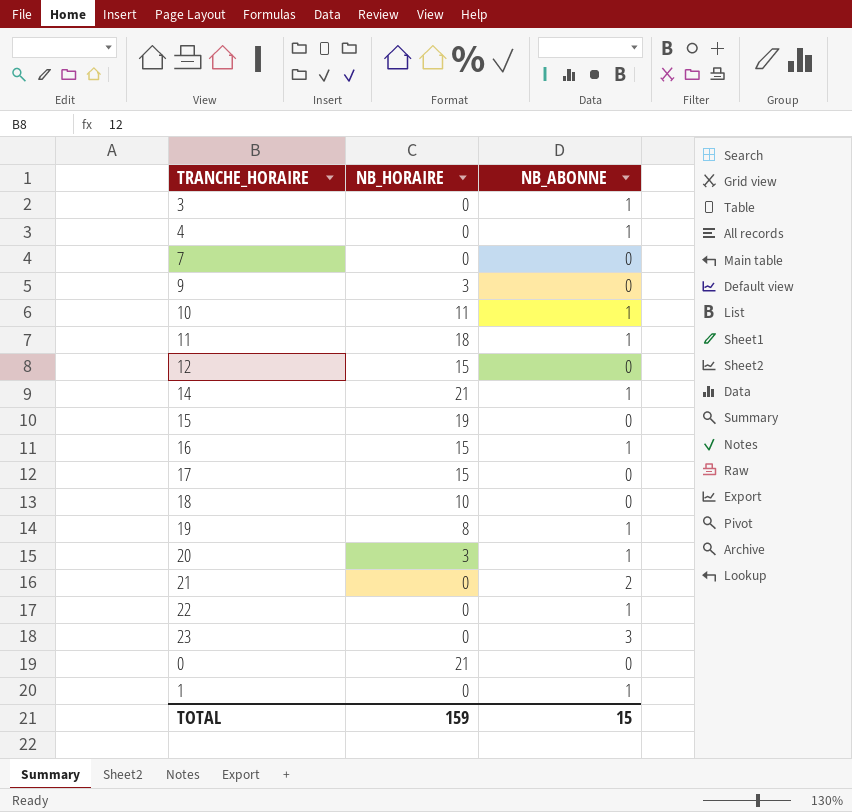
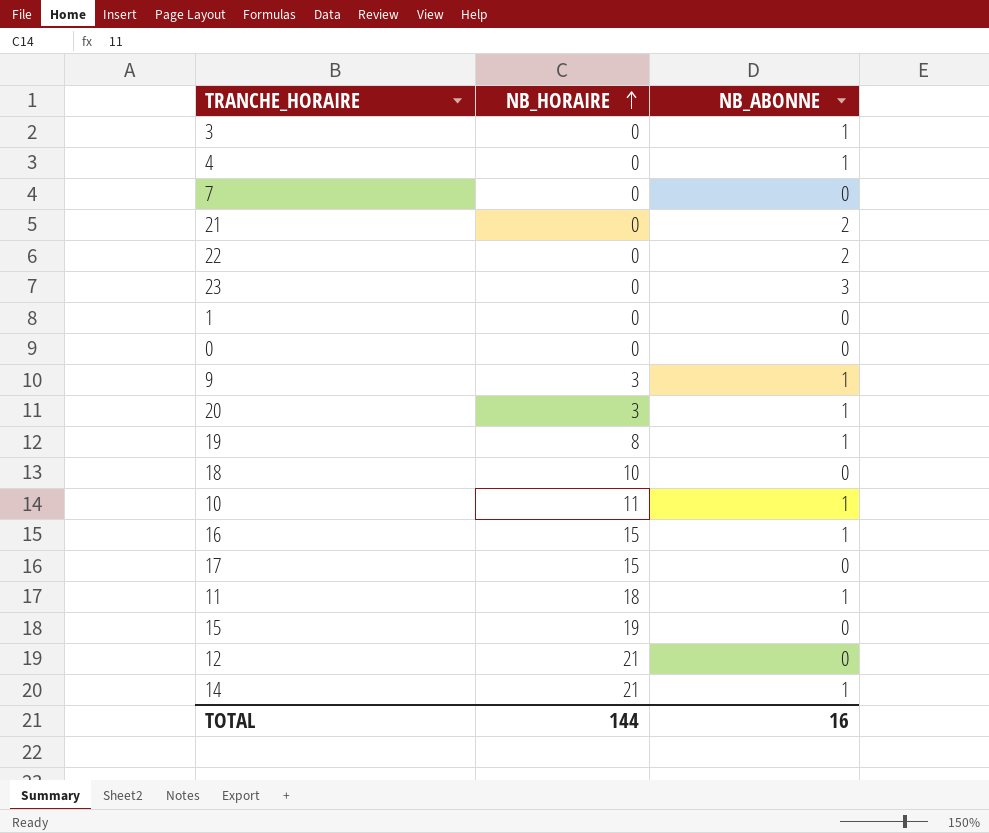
row order: none -> NB_HORAIRE ascending
22 | NB_ABONNE: 1 -> 2
1 | NB_ABONNE: 1 -> 0
0 | NB_HORAIRE: 21 -> 0
9 | NB_ABONNE: 0 -> 1
12 | NB_HORAIRE: 15 -> 21
TOTAL | NB_HORAIRE: 159 -> 144
TOTAL | NB_ABONNE: 15 -> 16

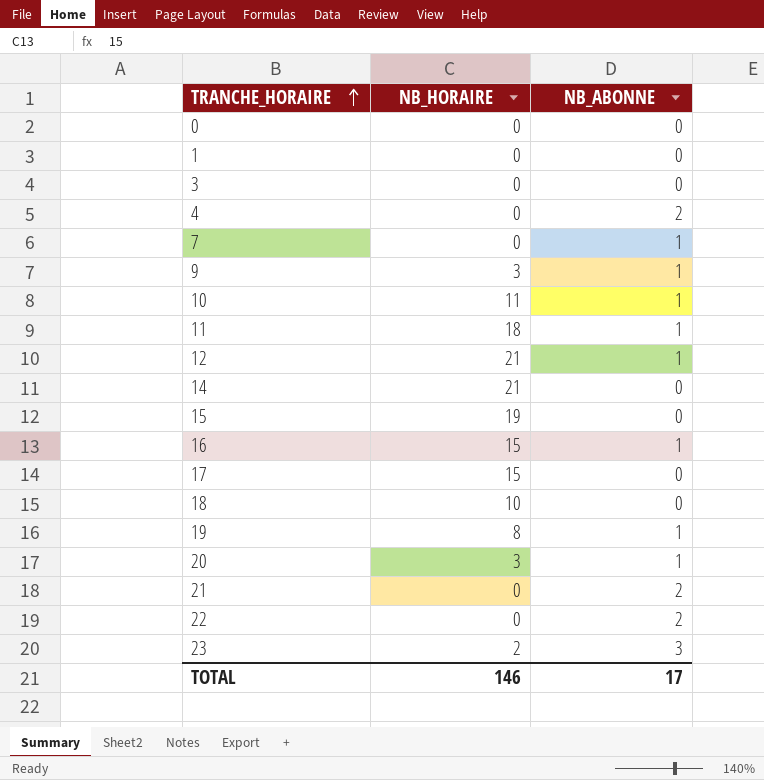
row order: NB_HORAIRE ascending -> TRANCHE_HORAIRE ascending
3 | NB_ABONNE: 1 -> 0
4 | NB_ABONNE: 1 -> 2
7 | NB_ABONNE: 0 -> 1
12 | NB_ABONNE: 0 -> 1
14 | NB_ABONNE: 1 -> 0
23 | NB_HORAIRE: 0 -> 2
TOTAL | NB_HORAIRE: 144 -> 146
TOTAL | NB_ABONNE: 16 -> 17

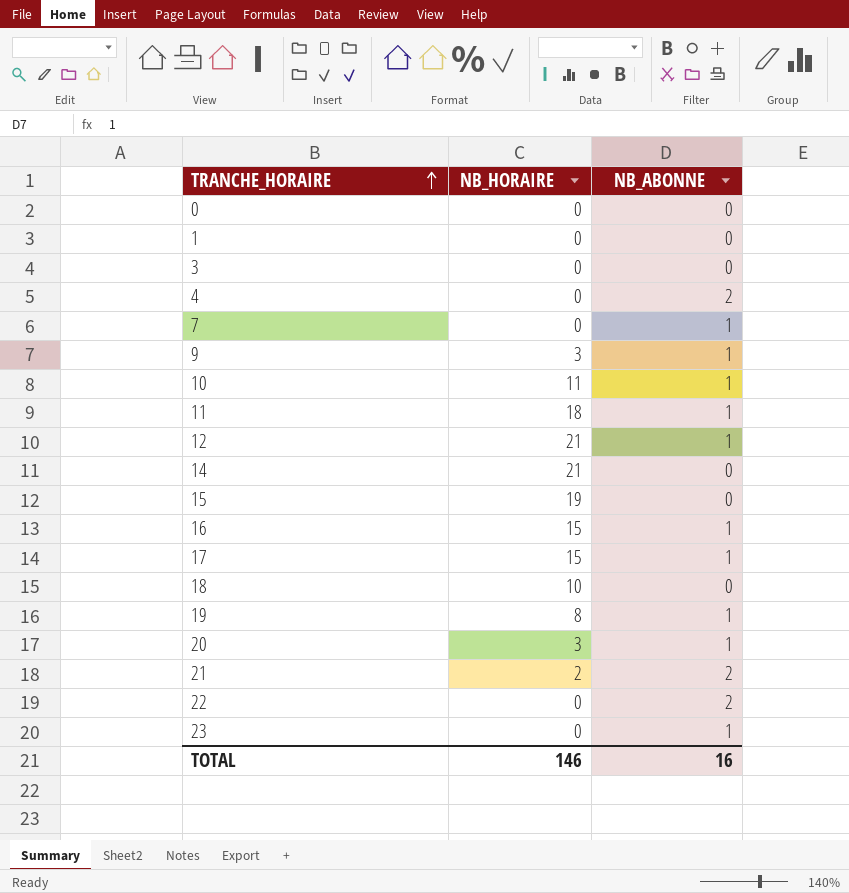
17 | NB_ABONNE: 0 -> 1
21 | NB_HORAIRE: 0 -> 2
23 | NB_HORAIRE: 2 -> 0
23 | NB_ABONNE: 3 -> 1
TOTAL | NB_ABONNE: 17 -> 16

